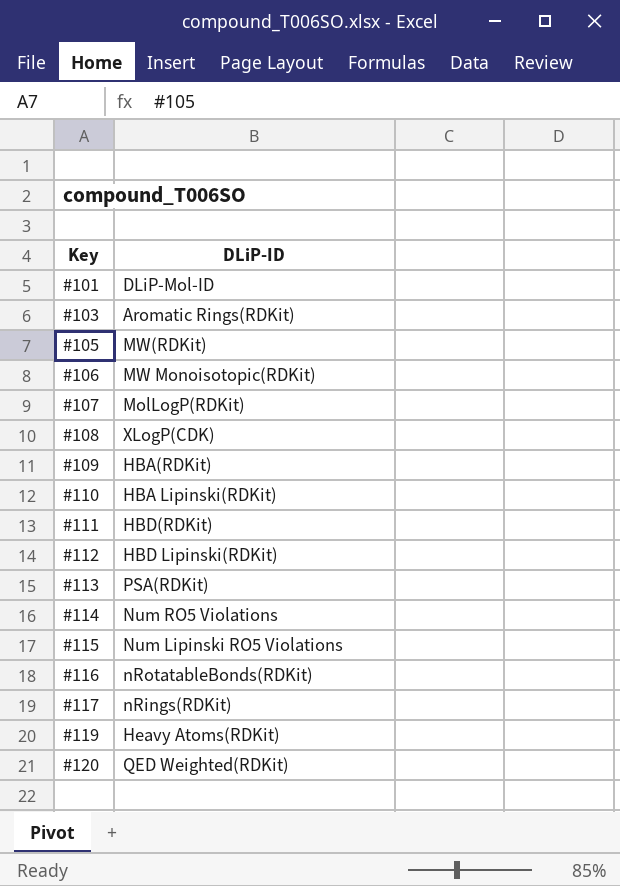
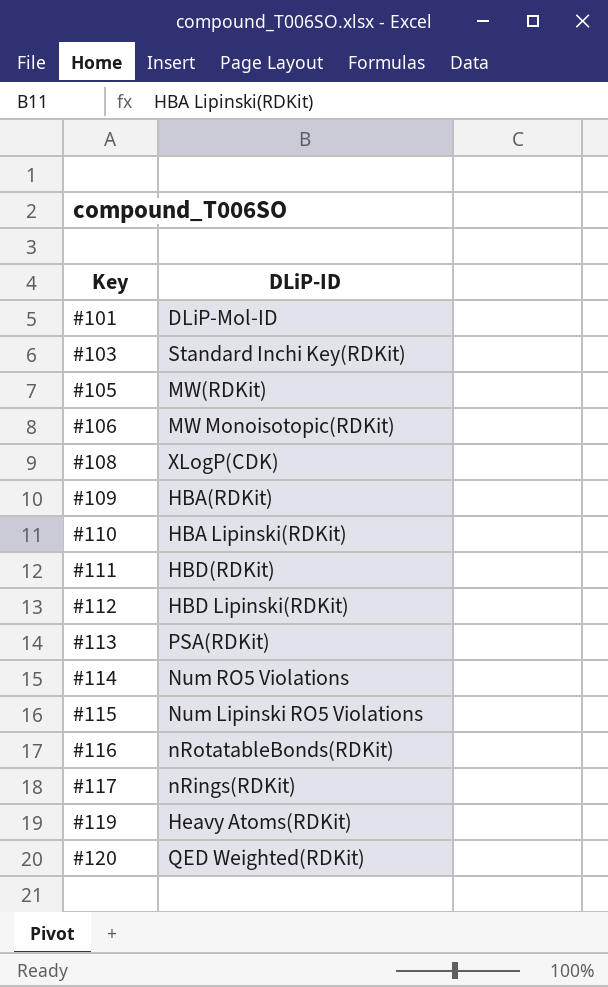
row #107: MolLogP(RDKit) -> none
#103 | DLiP-ID: Aromatic Rings(RDKit) -> Standard Inchi Key(RDKit)

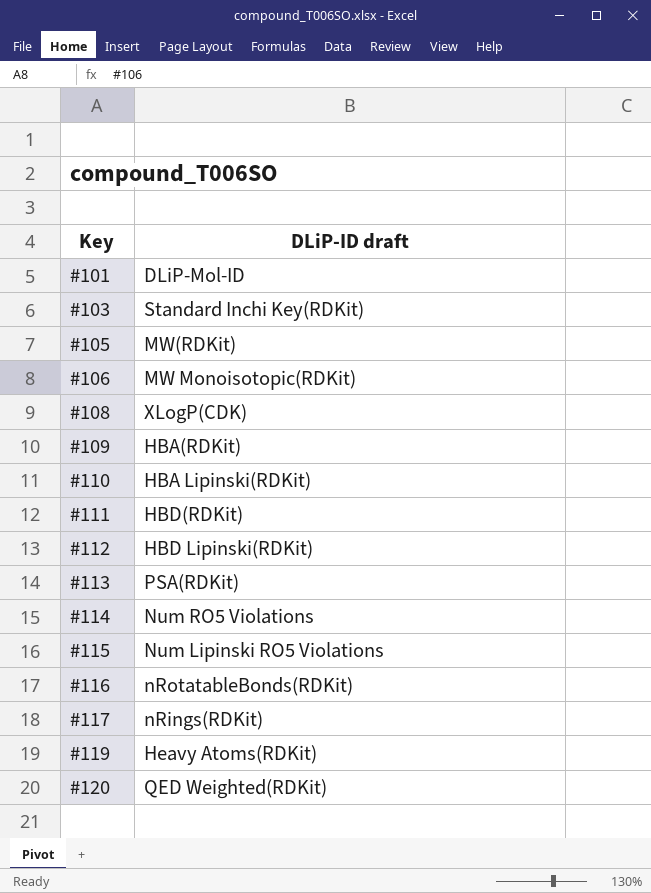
column name: DLiP-ID -> DLiP-ID draft

